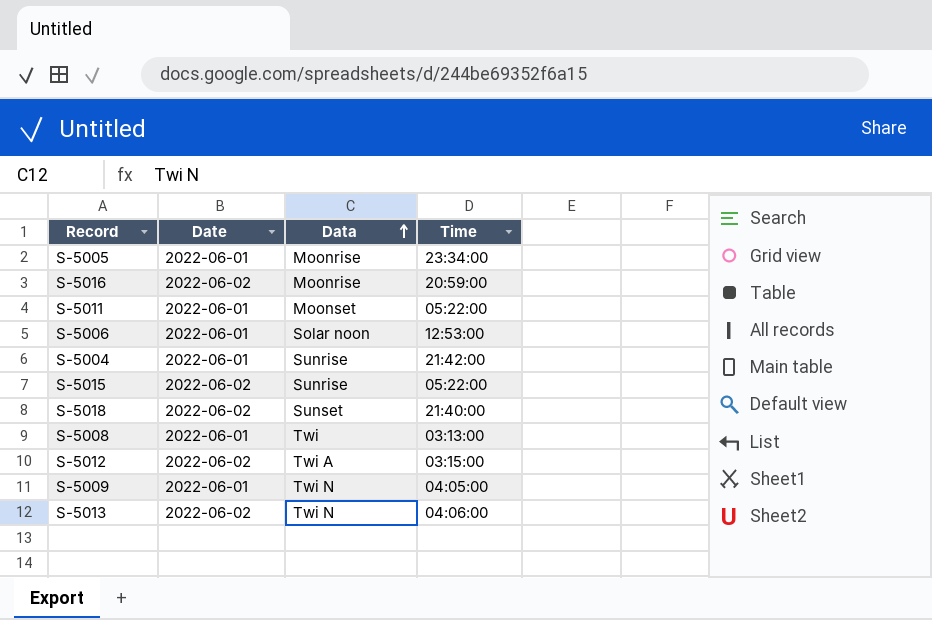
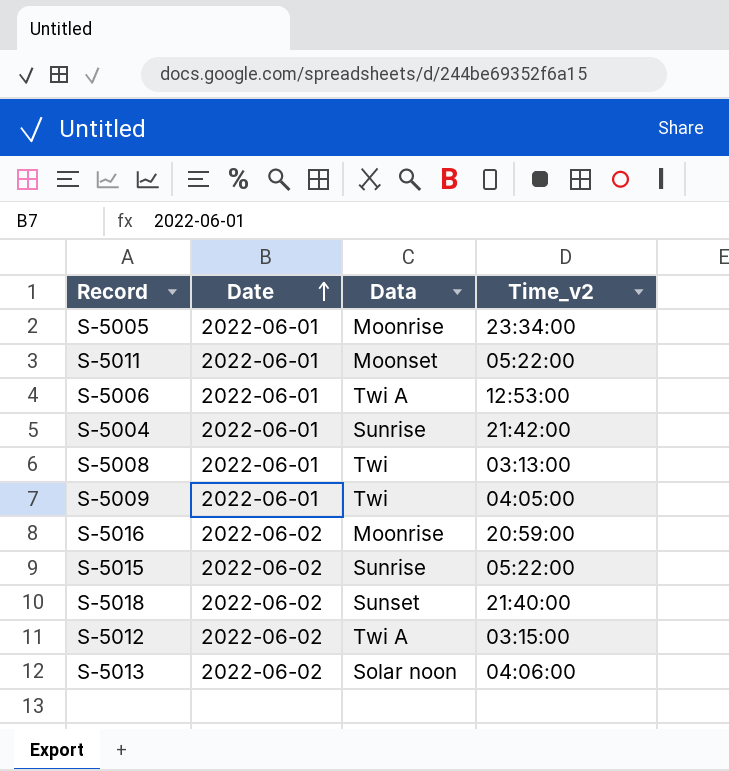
row order: Data ascending -> Date ascending
column name: Time -> Time_v2
S-5006 | Data: Solar noon -> Twi A
S-5009 | Data: Twi N -> Twi
S-5013 | Data: Twi N -> Solar noon

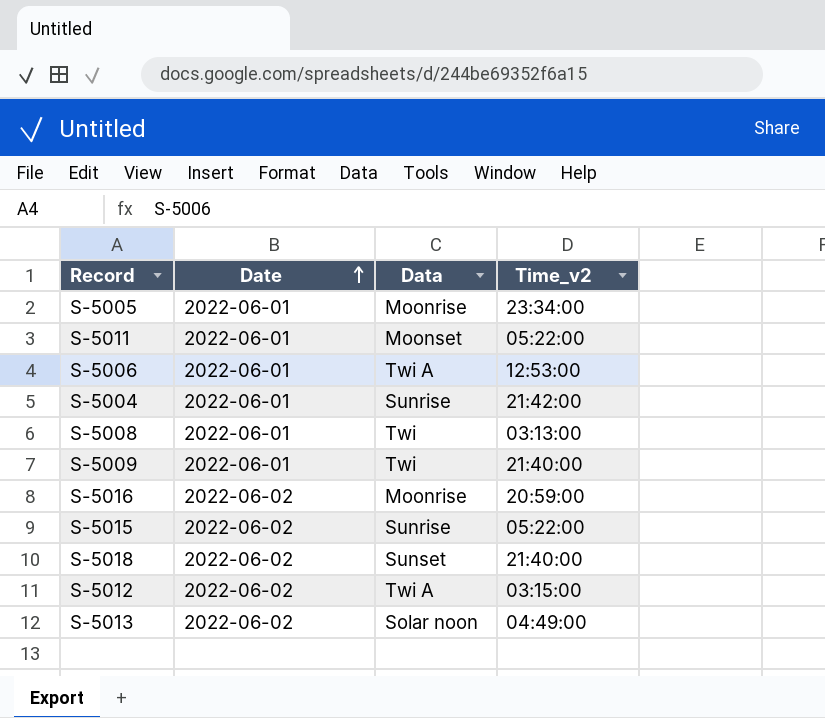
S-5009 | Time_v2: 04:05:00 -> 21:40:00
S-5013 | Time_v2: 04:06:00 -> 04:49:00

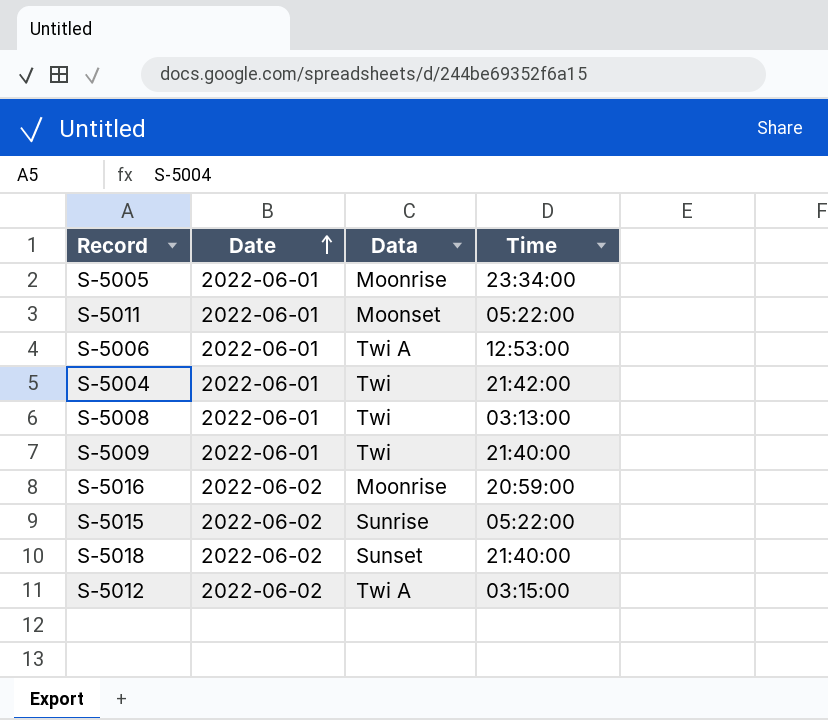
column name: Time_v2 -> Time
row S-5013: 2022-06-02 | Solar noon | 04:49:00 -> none
S-5004 | Data: Sunrise -> Twi

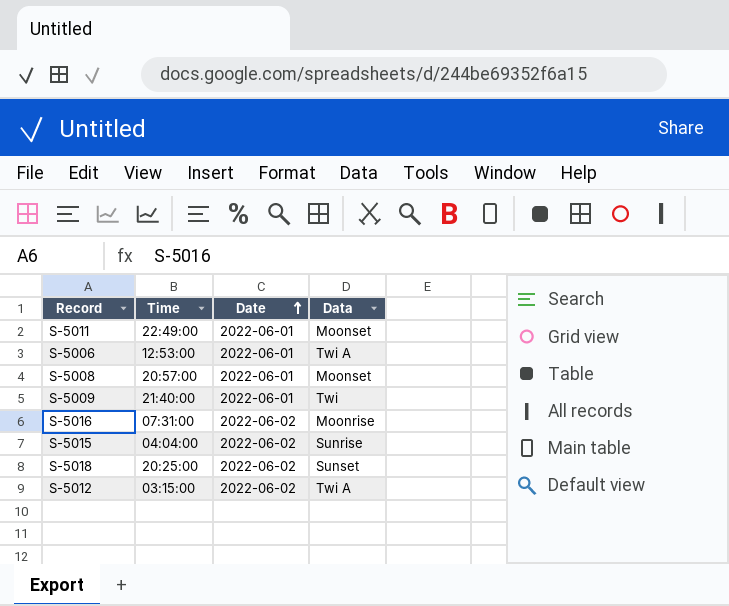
column Time | position: 4 -> 2
row S-5005: 2022-06-01 | Moonrise | 23:34:00 -> none
row S-5004: 2022-06-01 | Twi | 21:42:00 -> none
S-5011 | Time: 05:22:00 -> 22:49:00
S-5008 | Time: 03:13:00 -> 20:57:00
S-5008 | Data: Twi -> Moonset
S-5016 | Time: 20:59:00 -> 07:31:00
S-5015 | Time: 05:22:00 -> 04:04:00
S-5018 | Time: 21:40:00 -> 20:25:00

